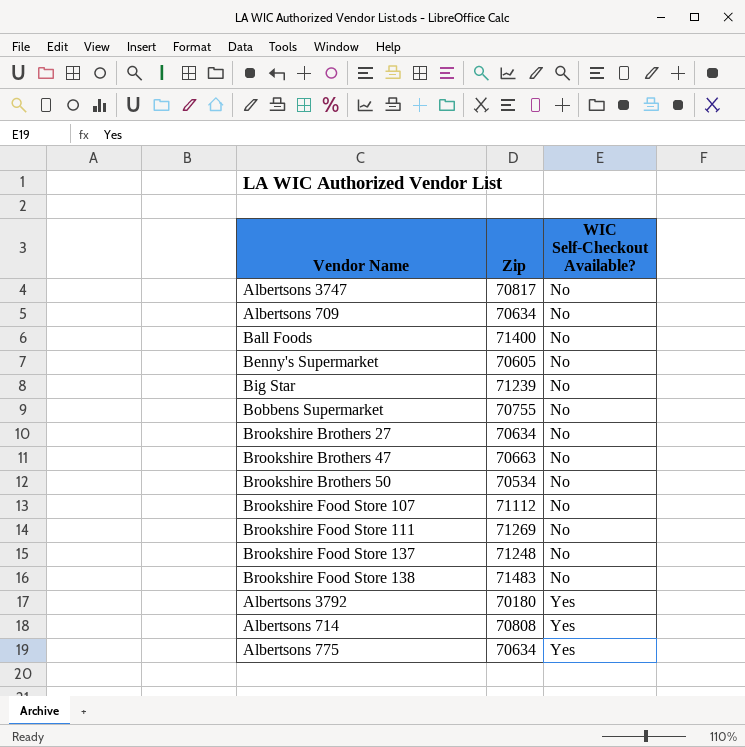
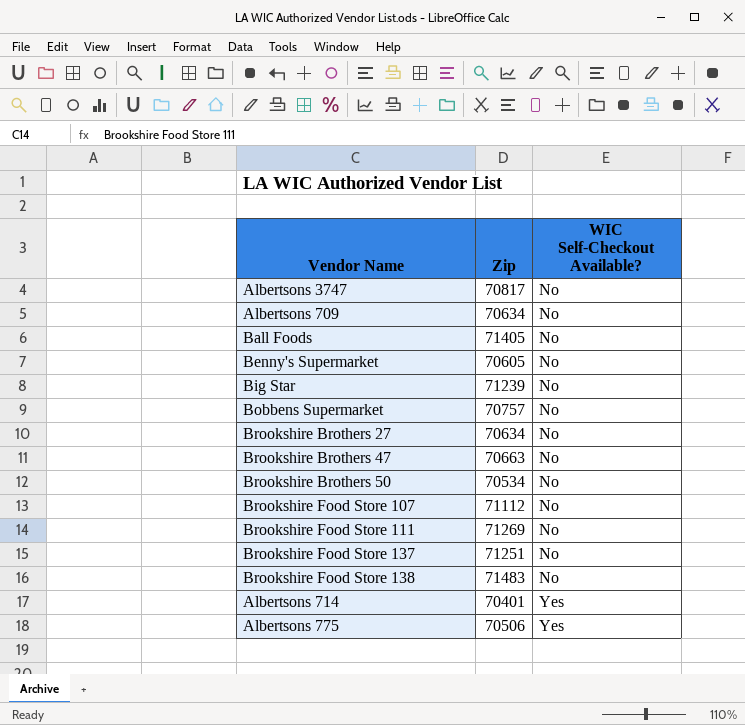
row Albertsons 3792: 70180 | Yes -> none
Ball Foods | Zip: 71400 -> 71405
Bobbens Supermarket | Zip: 70755 -> 70757
Brookshire Food Store 137 | Zip: 71248 -> 71251
Albertsons 714 | Zip: 70808 -> 70401
Albertsons 775 | Zip: 70634 -> 70506

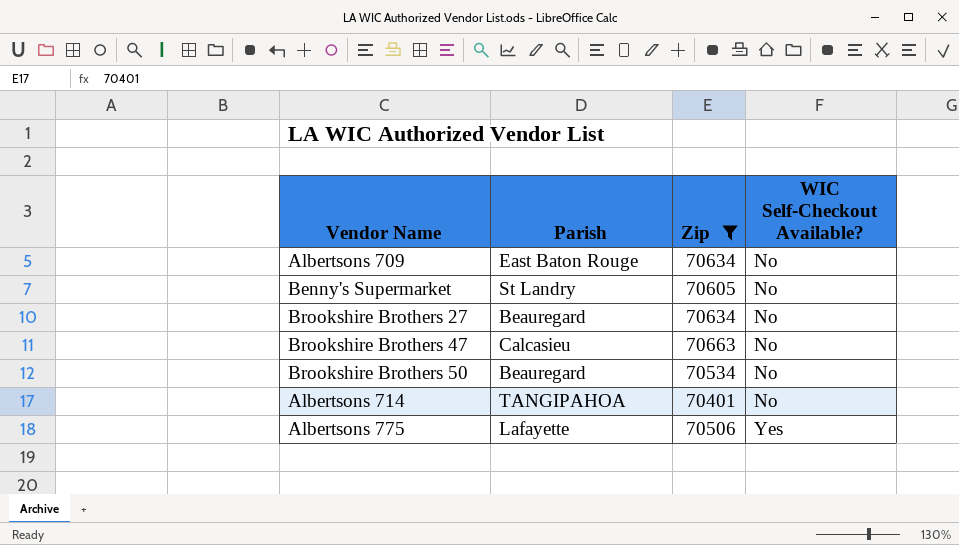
filter: none -> Zip <= 70663
column Parish | position: none -> 2
Albertsons 714 | WIC Self-Checkout Available?: Yes -> No

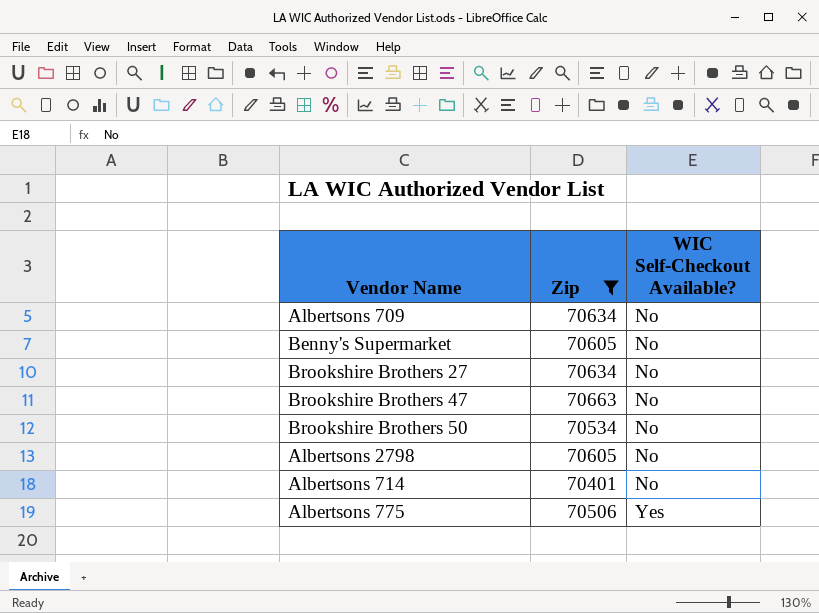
column Parish | position: 2 -> none
row Albertsons 2798: none -> 70605 | No

